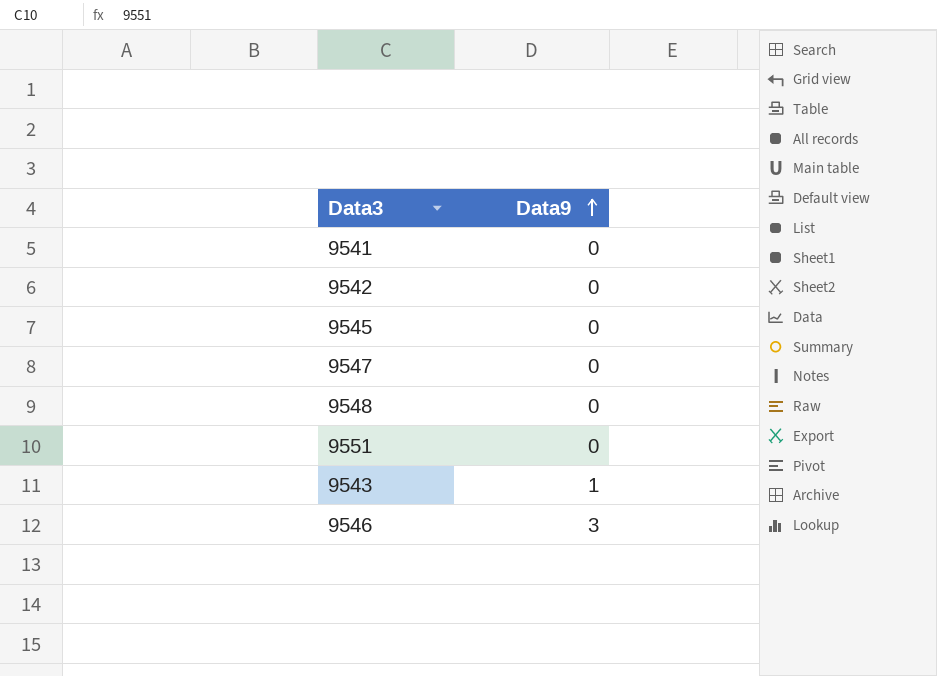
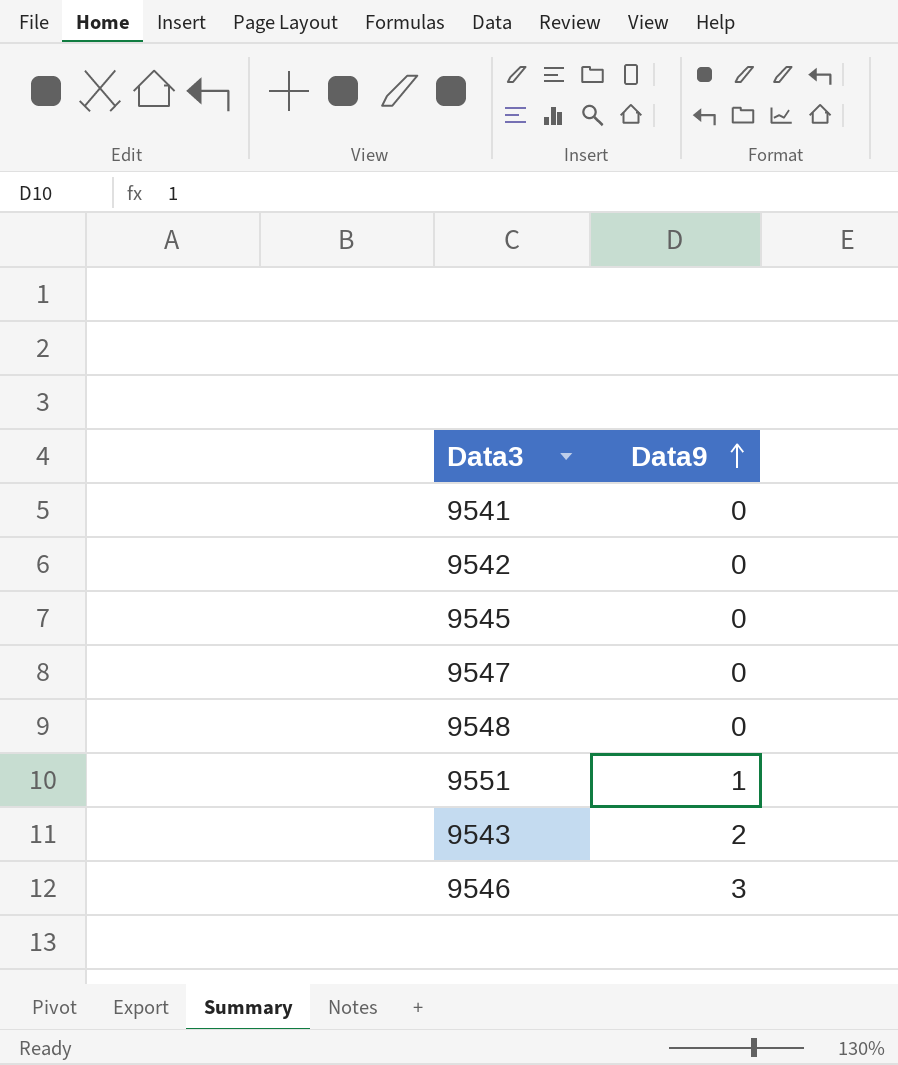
9551 | Data9: 0 -> 1
9543 | Data9: 1 -> 2

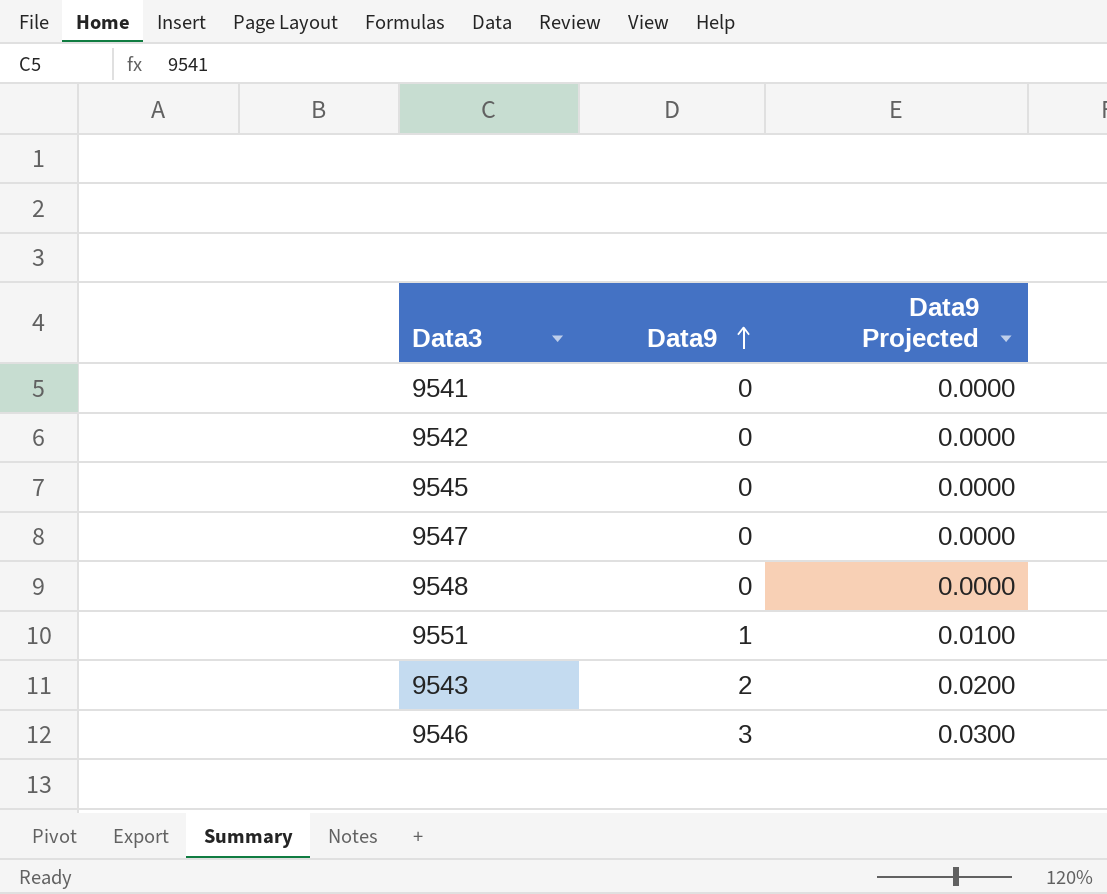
column Data9 Projected | formula: none -> [Data9] * 0.01

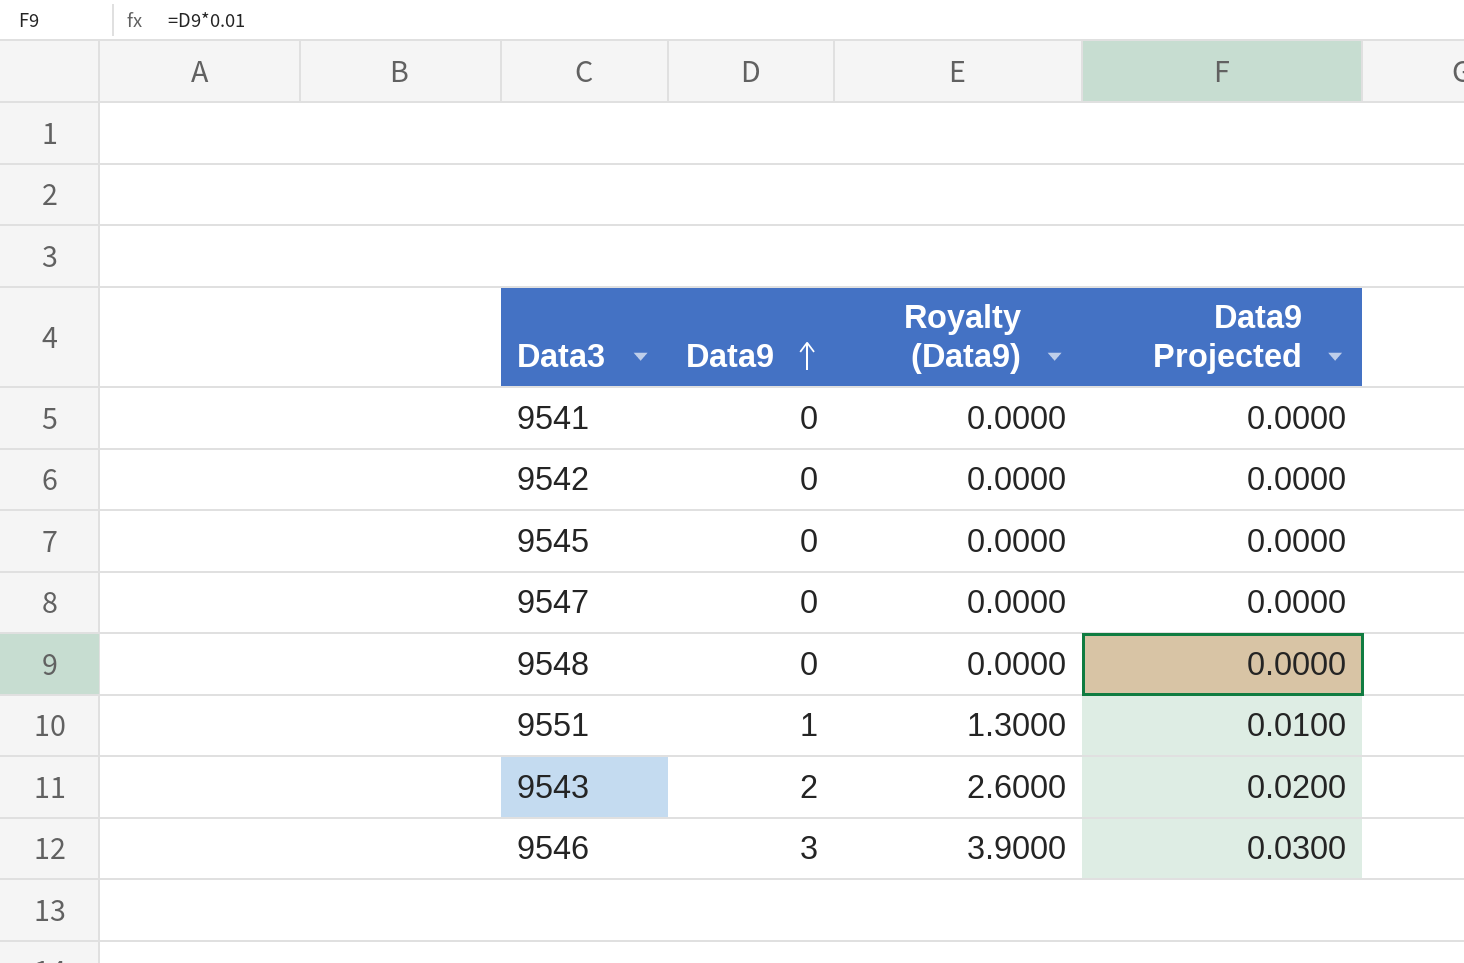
column Royalty (Data9) | formula: none -> [Data9] * 1.3

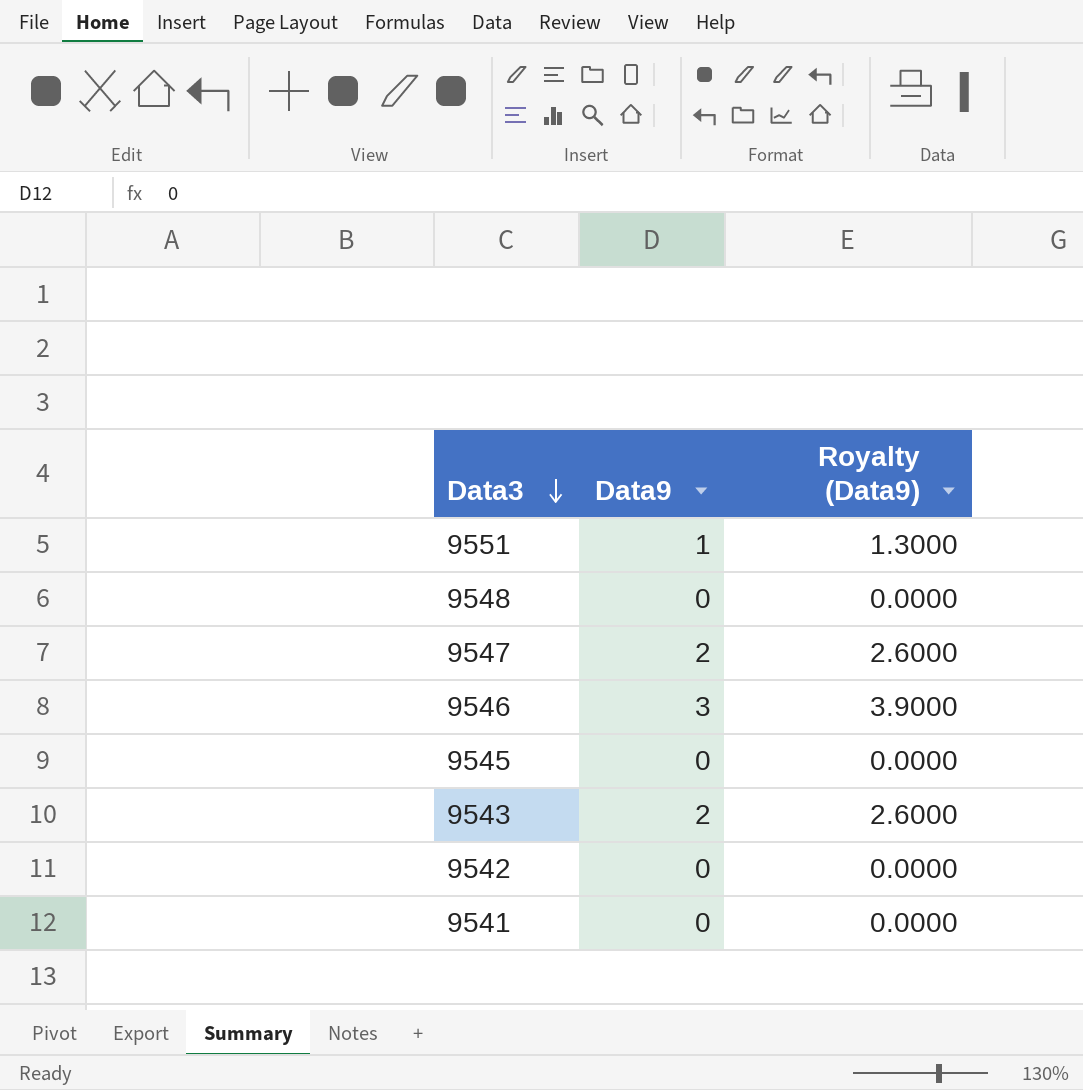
row order: Data9 ascending -> Data3 descending
column Data9 Projected | formula: [Data9] * 0.01 -> none
9547 | Data9: 0 -> 2
9547 | Royalty (Data9): 0.0000 -> 2.6000

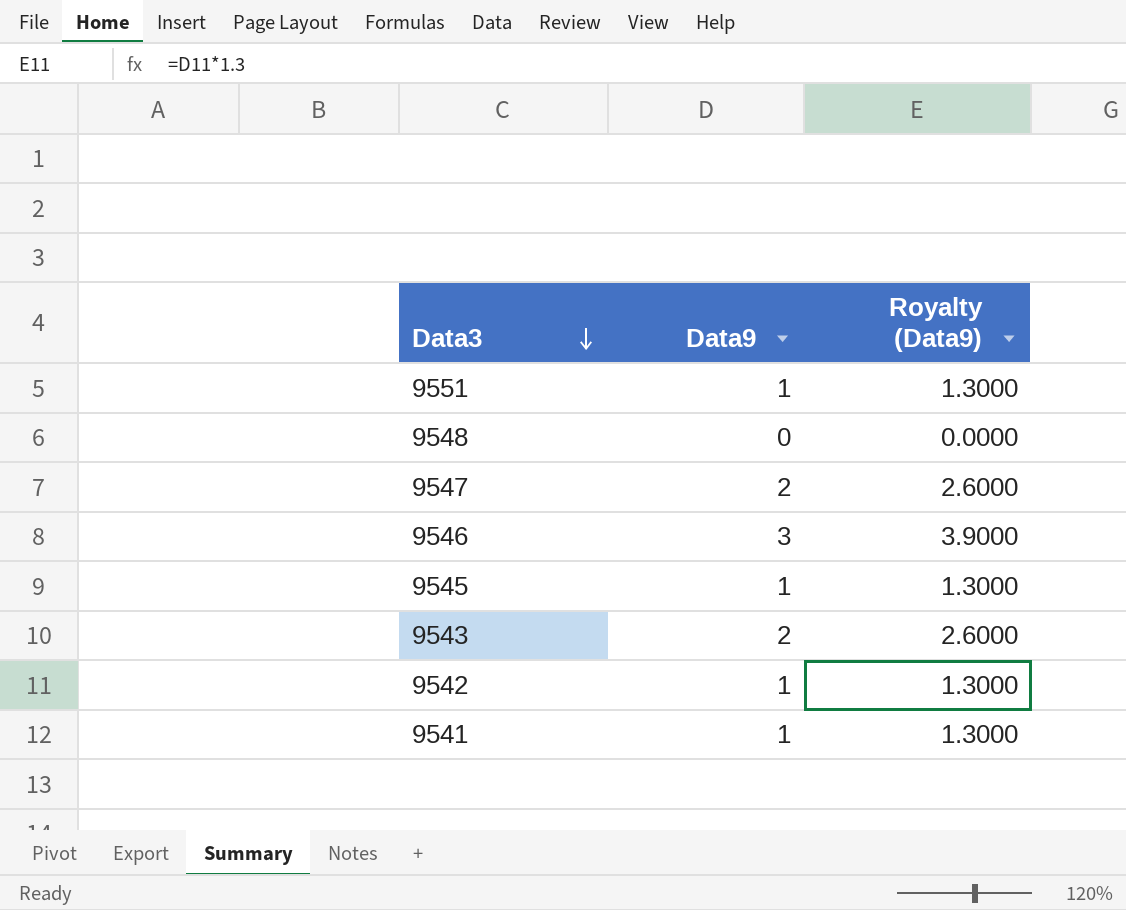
9545 | Data9: 0 -> 1
9545 | Royalty (Data9): 0.0000 -> 1.3000
9542 | Data9: 0 -> 1
9542 | Royalty (Data9): 0.0000 -> 1.3000
9541 | Data9: 0 -> 1
9541 | Royalty (Data9): 0.0000 -> 1.3000

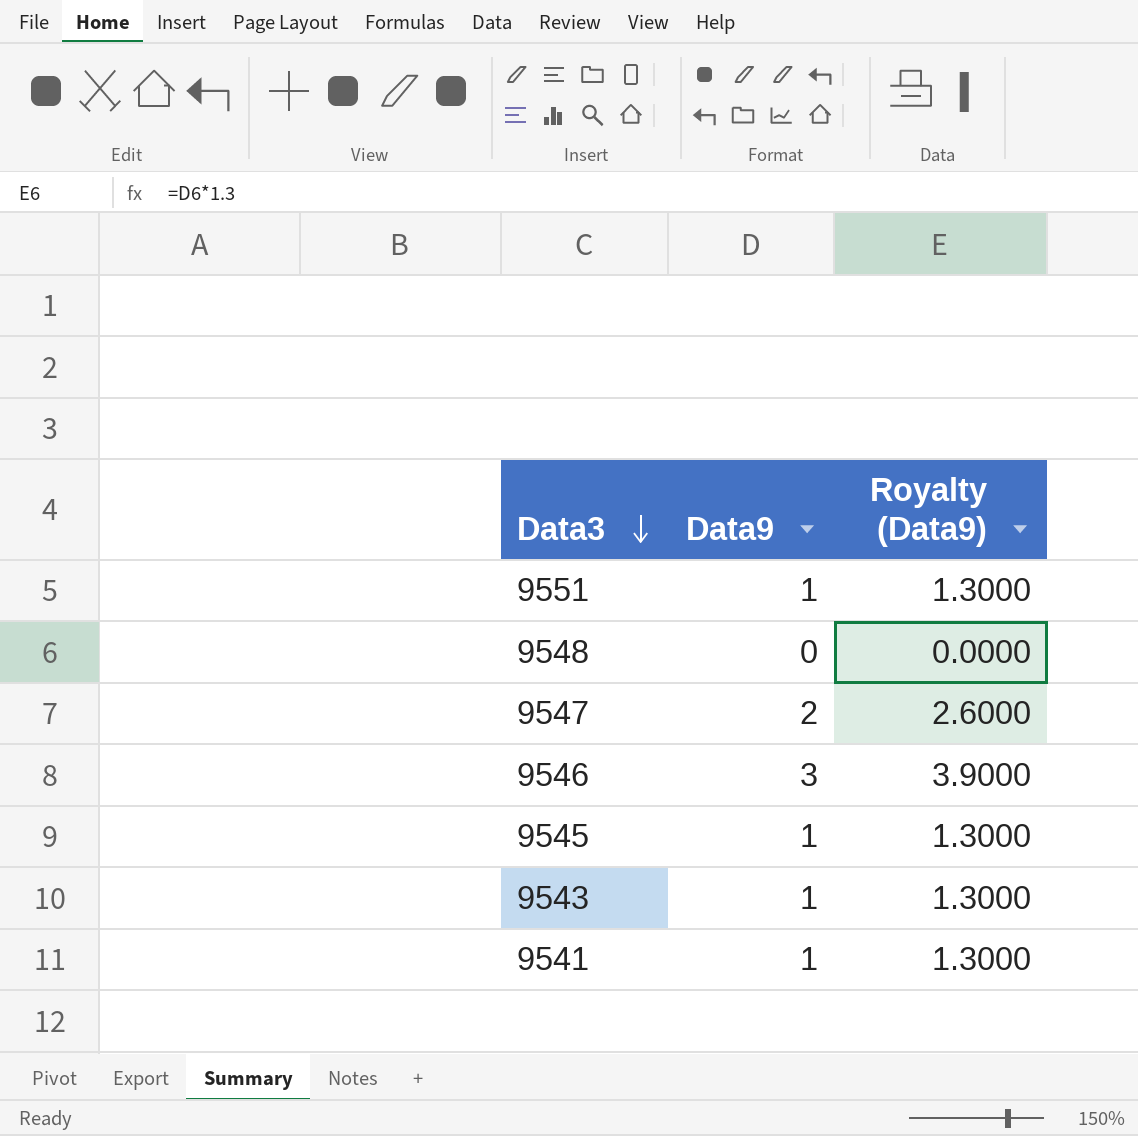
row 9542: 1 | 1.3000 -> none
9543 | Data9: 2 -> 1
9543 | Royalty (Data9): 2.6000 -> 1.3000

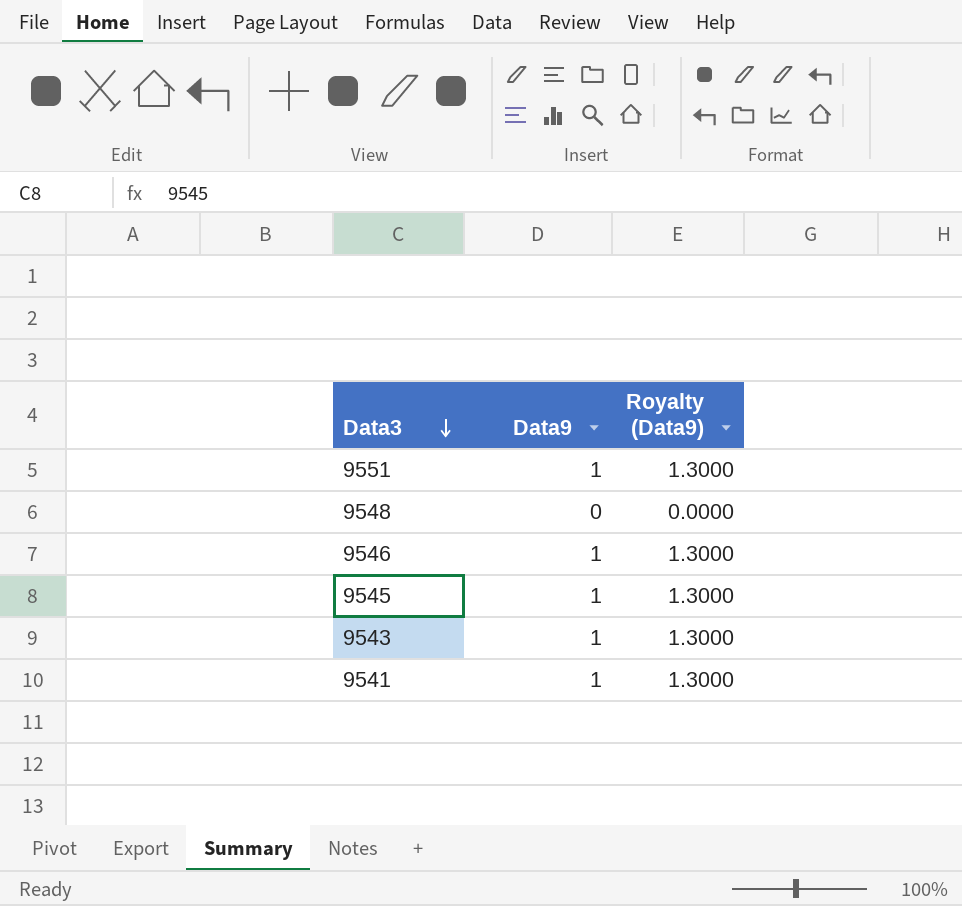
row 9547: 2 | 2.6000 -> none
9546 | Data9: 3 -> 1
9546 | Royalty (Data9): 3.9000 -> 1.3000

